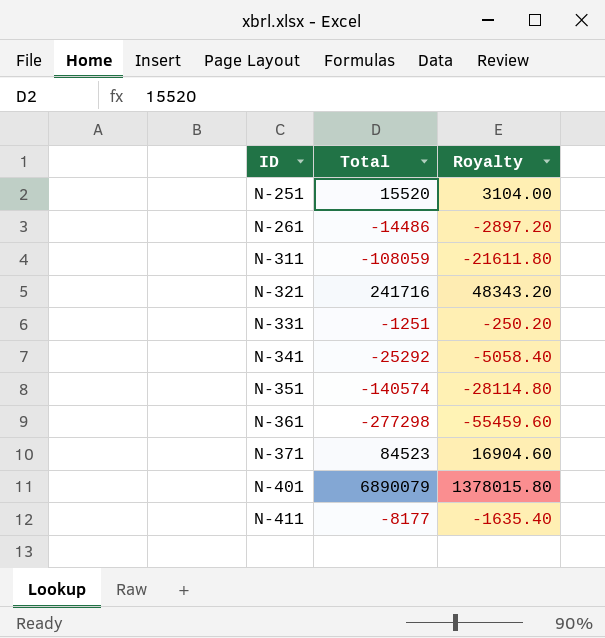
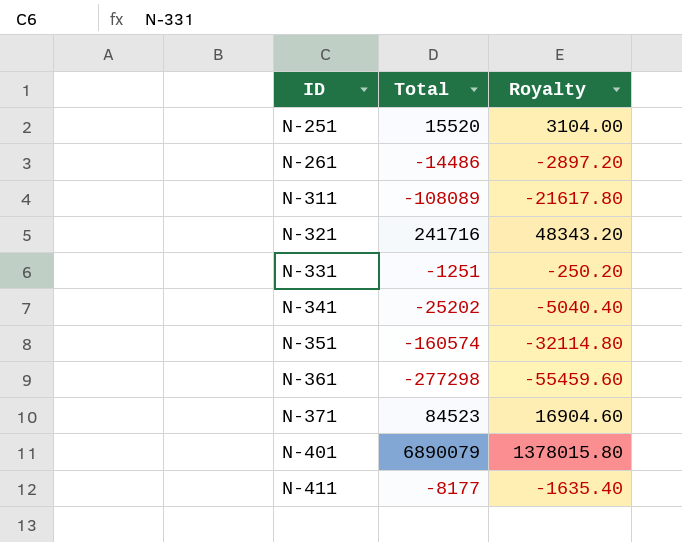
N-311 | Total: -108059 -> -108089
N-311 | Royalty: -21611.80 -> -21617.80
N-341 | Total: -25292 -> -25202
N-341 | Royalty: -5058.40 -> -5040.40
N-351 | Total: -140574 -> -160574
N-351 | Royalty: -28114.80 -> -32114.80

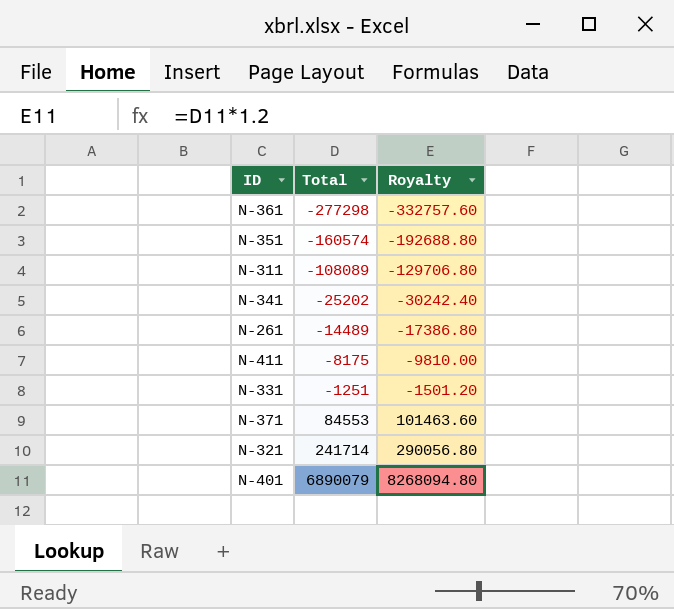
row order: ID ascending -> Total ascending
column Royalty | formula: [Total] * 0.2 -> [Total] * 1.2
row N-251: 15520 | 3104.00 -> none
N-261 | Total: -14486 -> -14489
N-411 | Total: -8177 -> -8175
N-371 | Total: 84523 -> 84553
N-321 | Total: 241716 -> 241714

